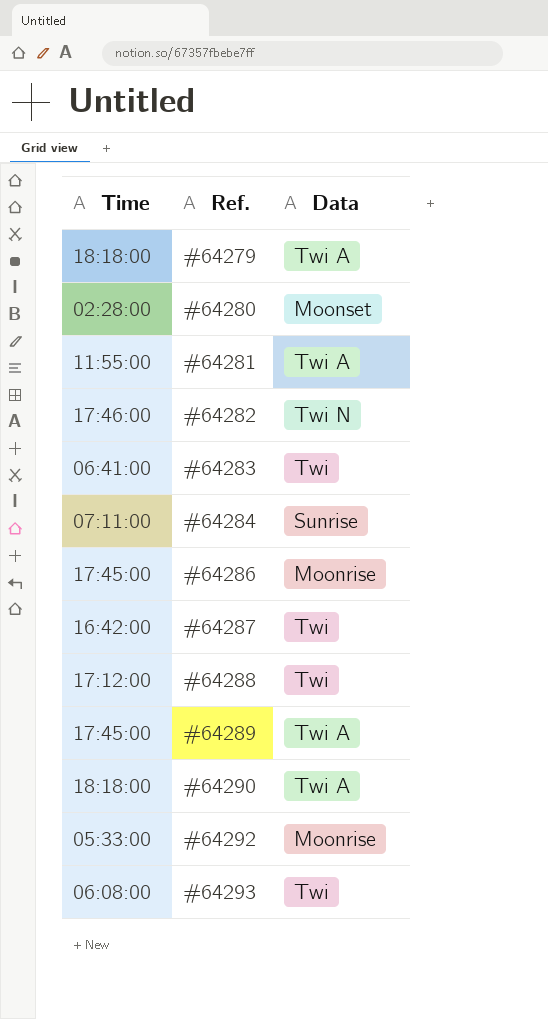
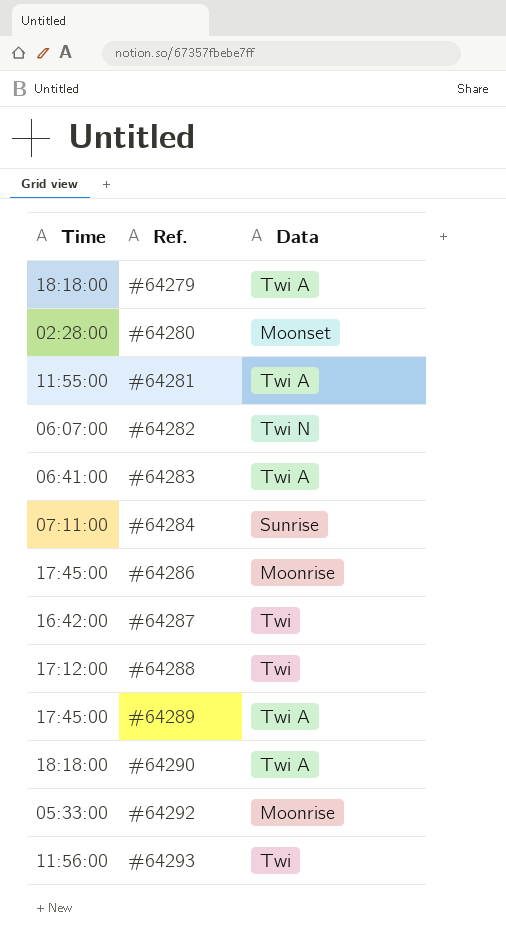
#64282 | Time: 17:46:00 -> 06:07:00
#64283 | Data: Twi -> Twi A
#64293 | Time: 06:08:00 -> 11:56:00

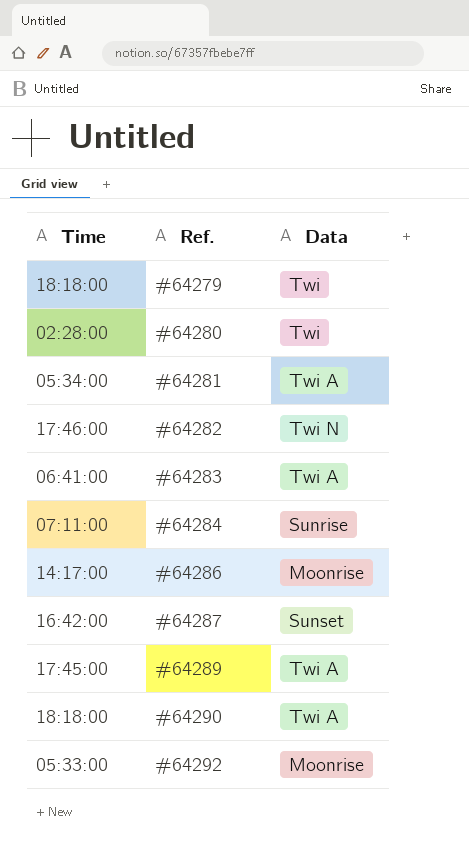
row #64288: 17:12:00 | Twi -> none
row #64293: 11:56:00 | Twi -> none
#64279 | Data: Twi A -> Twi
#64280 | Data: Moonset -> Twi
#64281 | Time: 11:55:00 -> 05:34:00
#64282 | Time: 06:07:00 -> 17:46:00
#64286 | Time: 17:45:00 -> 14:17:00
#64287 | Data: Twi -> Sunset

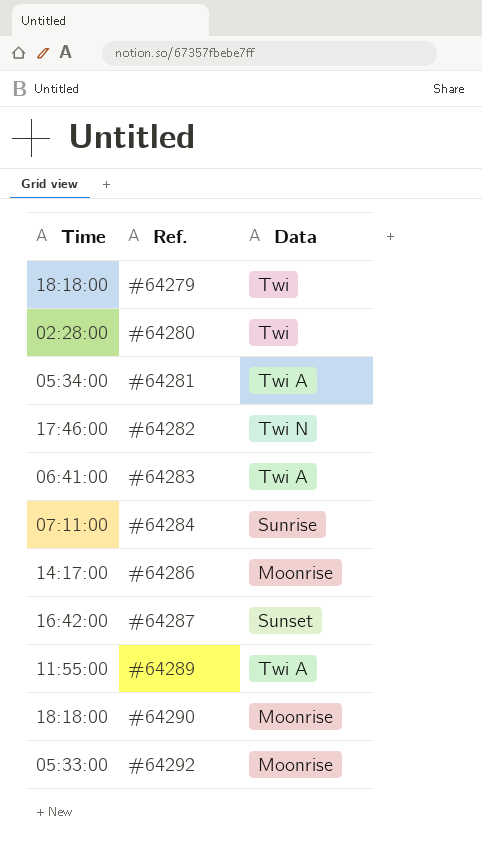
#64289 | Time: 17:45:00 -> 11:55:00
#64290 | Data: Twi A -> Moonrise

